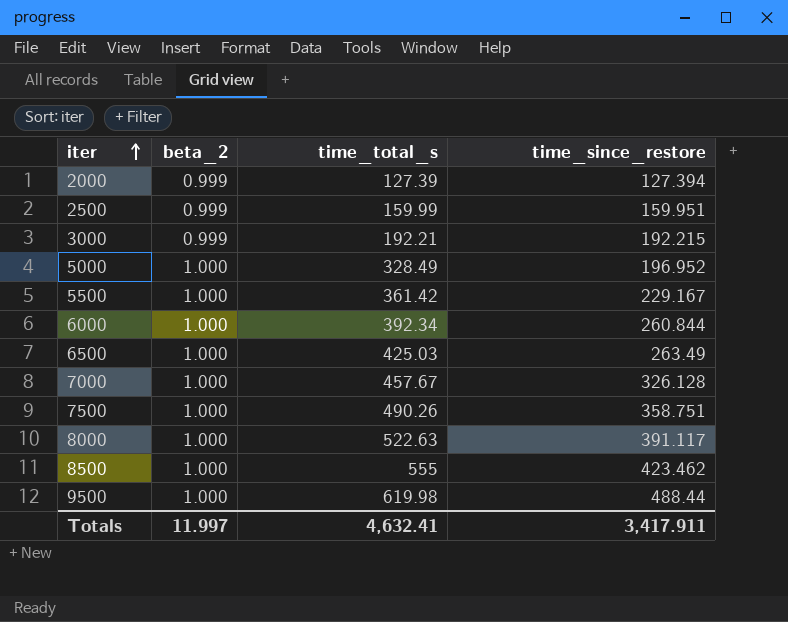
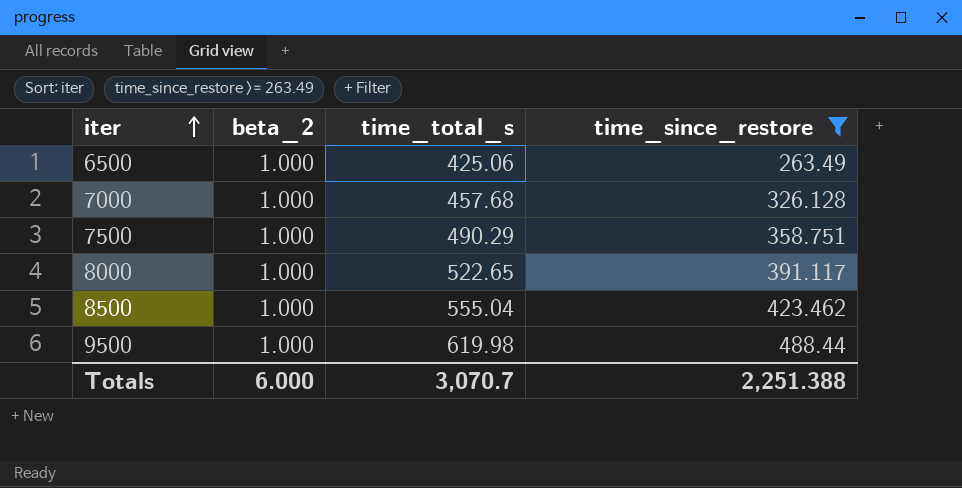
filter: none -> time_since_restore >= 263.49
6500 | time_total_s: 425.03 -> 425.06
7000 | time_total_s: 457.67 -> 457.68
7500 | time_total_s: 490.26 -> 490.29
8000 | time_total_s: 522.63 -> 522.65
8500 | time_total_s: 555 -> 555.04
Totals | beta_2: 11.997 -> 6.000
Totals | time_total_s: 4,632.41 -> 3,070.7
Totals | time_since_restore: 3,417.911 -> 2,251.388

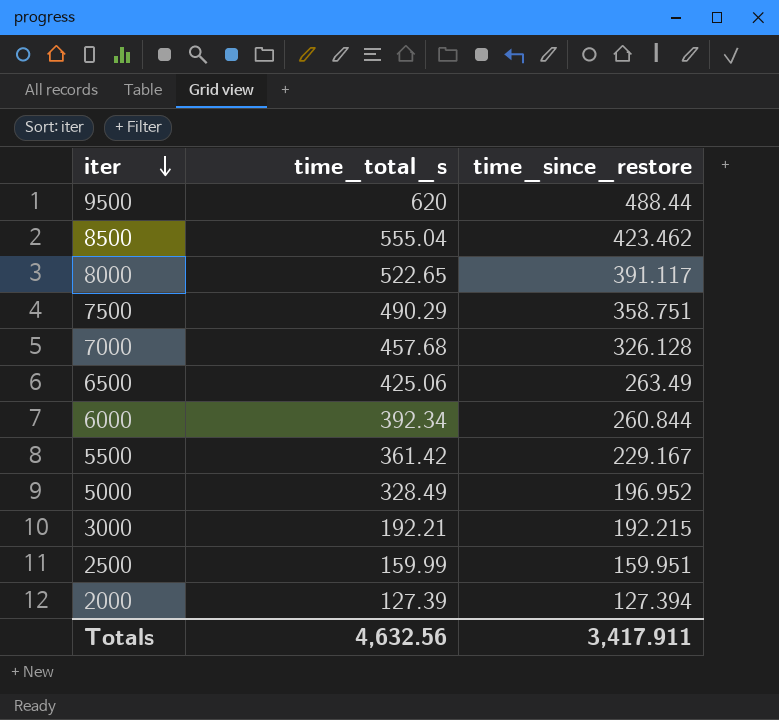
filter: time_since_restore >= 263.49 -> none
row order: iter ascending -> iter descending
column beta_2 | position: 2 -> none
9500 | time_total_s: 619.98 -> 620
Totals | time_total_s: 3,070.7 -> 4,632.56
Totals | time_since_restore: 2,251.388 -> 3,417.911

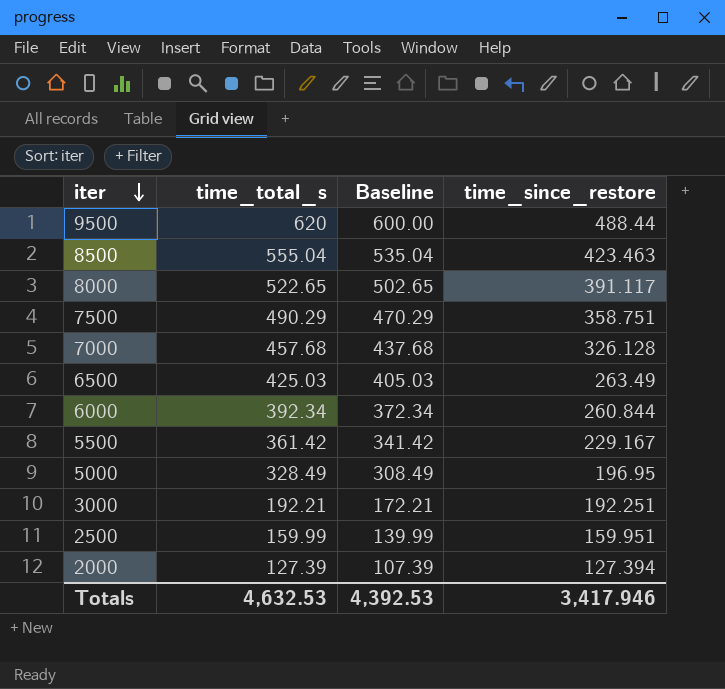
column Baseline | formula: none -> [time_total_s] - 20
8500 | time_since_restore: 423.462 -> 423.463
6500 | time_total_s: 425.06 -> 425.03
5000 | time_since_restore: 196.952 -> 196.95
3000 | time_since_restore: 192.215 -> 192.251
Totals | time_total_s: 4,632.56 -> 4,632.53
Totals | time_since_restore: 3,417.911 -> 3,417.946

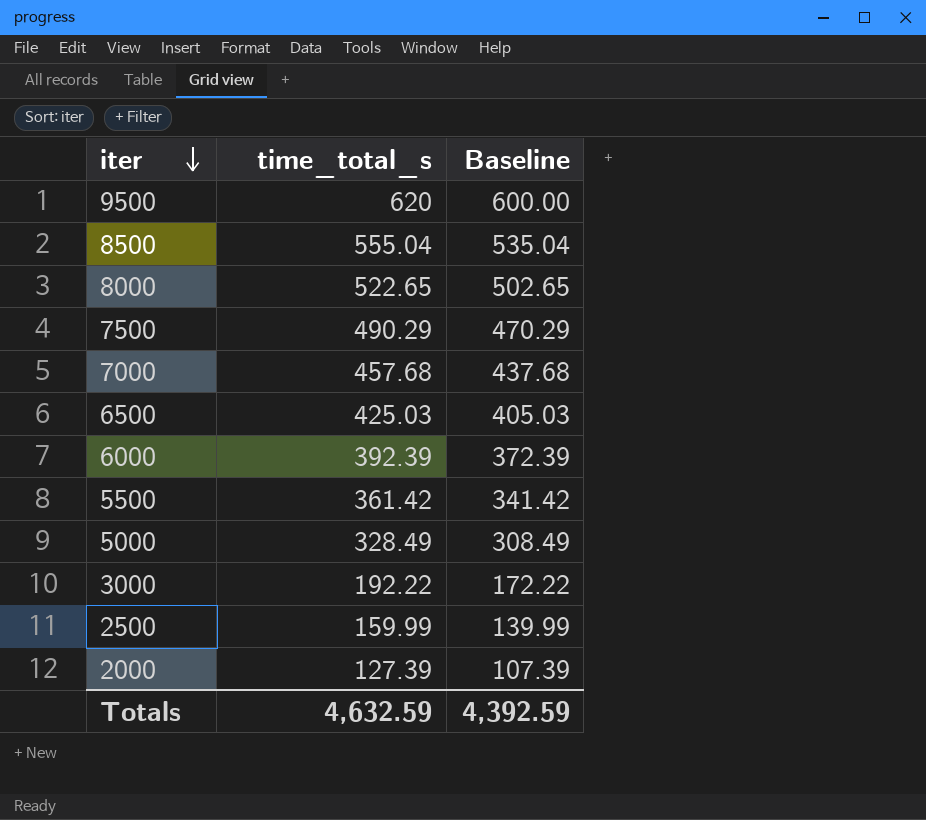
column time_since_restore | position: 4 -> none
6000 | time_total_s: 392.34 -> 392.39
6000 | Baseline: 372.34 -> 372.39
3000 | time_total_s: 192.21 -> 192.22
3000 | Baseline: 172.21 -> 172.22
Totals | time_total_s: 4,632.53 -> 4,632.59
Totals | Baseline: 4,392.53 -> 4,392.59

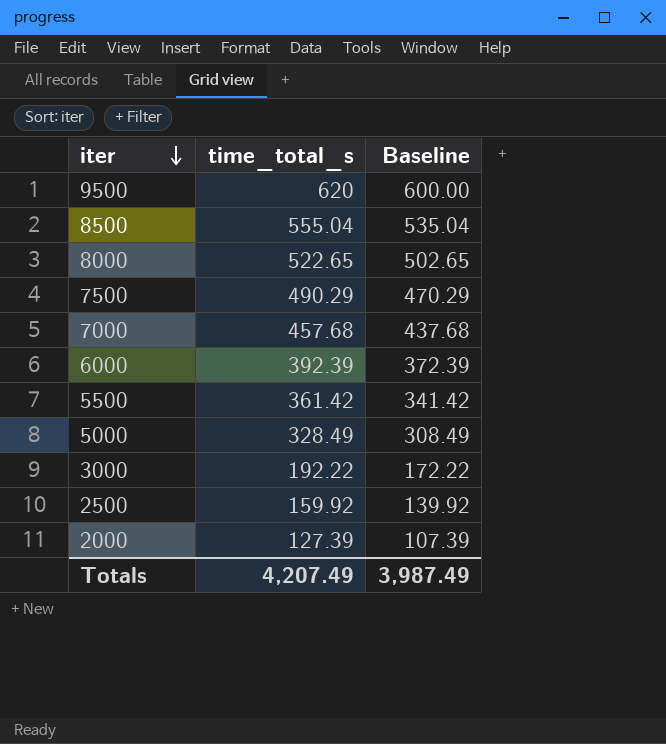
row 6500: 425.03 | 405.03 -> none
2500 | time_total_s: 159.99 -> 159.92
2500 | Baseline: 139.99 -> 139.92
Totals | time_total_s: 4,632.59 -> 4,207.49
Totals | Baseline: 4,392.59 -> 3,987.49

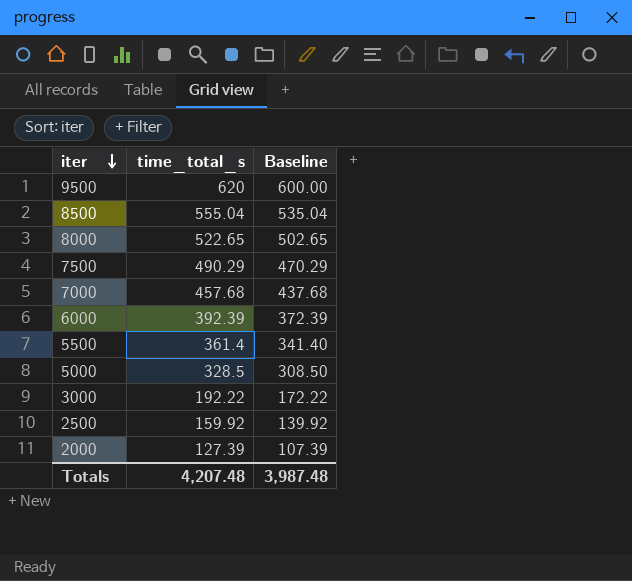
5500 | time_total_s: 361.42 -> 361.4
5500 | Baseline: 341.42 -> 341.40
5000 | time_total_s: 328.49 -> 328.5
5000 | Baseline: 308.49 -> 308.50
Totals | time_total_s: 4,207.49 -> 4,207.48
Totals | Baseline: 3,987.49 -> 3,987.48

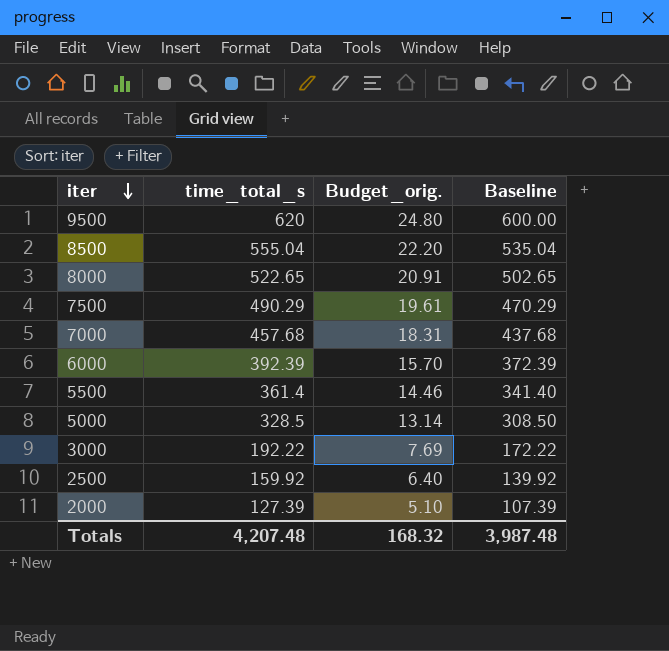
column Budget_orig. | formula: none -> [time_total_s] * 0.04

